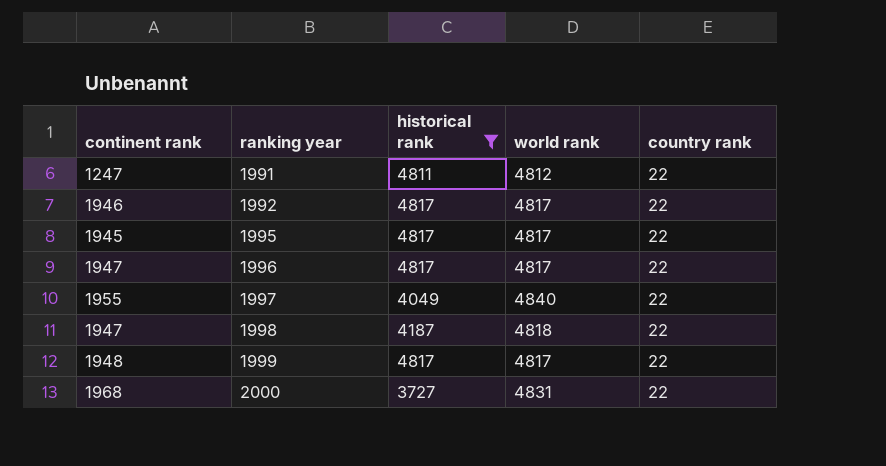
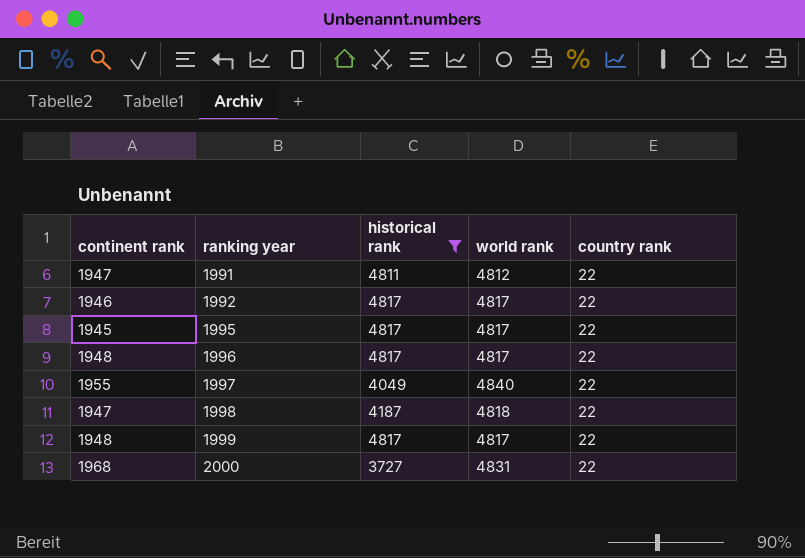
1991 | continent rank: 1247 -> 1947
1996 | continent rank: 1947 -> 1948

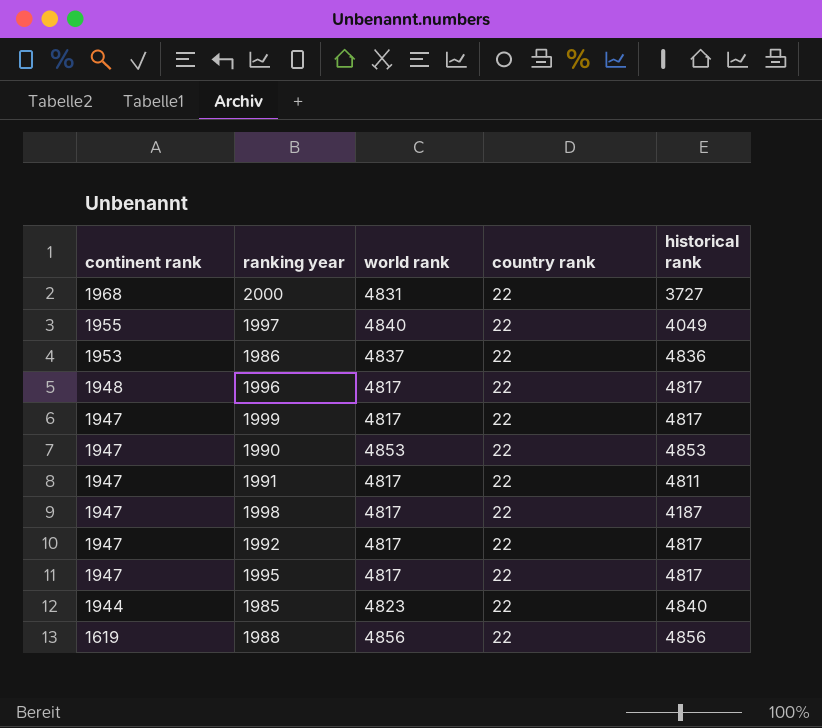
filter: historical rank <= 4817 -> none
row order: ranking year ascending -> continent rank descending
column historical rank | position: 3 -> 5
1999 | continent rank: 1948 -> 1947
1991 | world rank: 4812 -> 4817
1998 | world rank: 4818 -> 4817
1992 | continent rank: 1946 -> 1947
1995 | continent rank: 1945 -> 1947

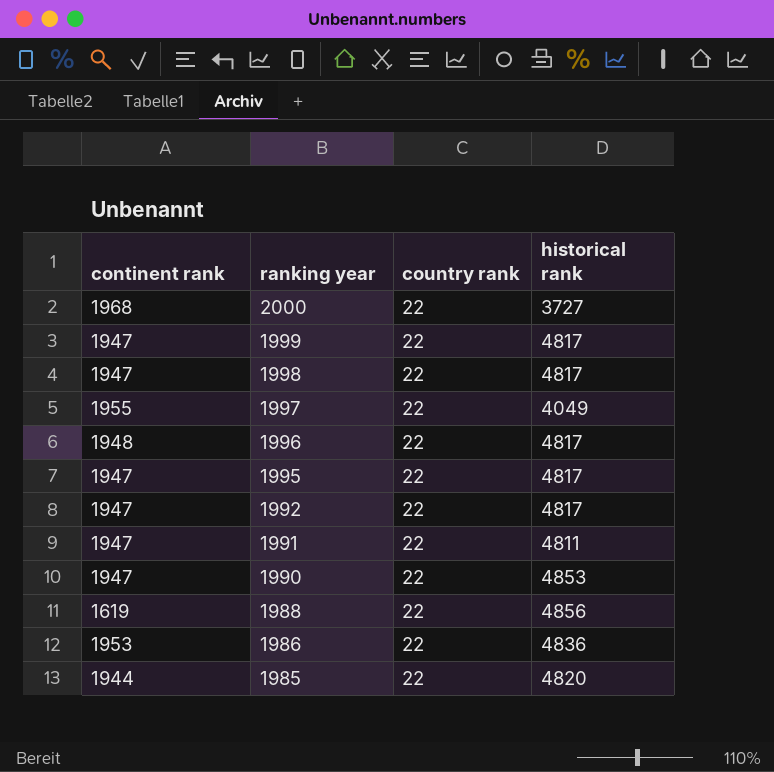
row order: continent rank descending -> ranking year descending
column world rank | position: 3 -> none
1998 | historical rank: 4187 -> 4817
1985 | historical rank: 4840 -> 4820

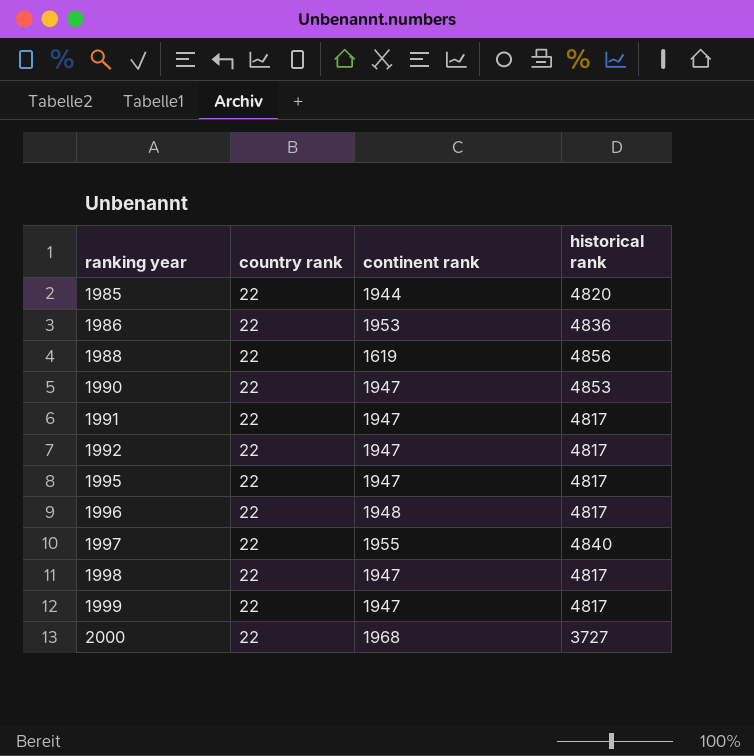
row order: ranking year descending -> ranking year ascending
column continent rank | position: 1 -> 3
1991 | historical rank: 4811 -> 4817
1997 | historical rank: 4049 -> 4840

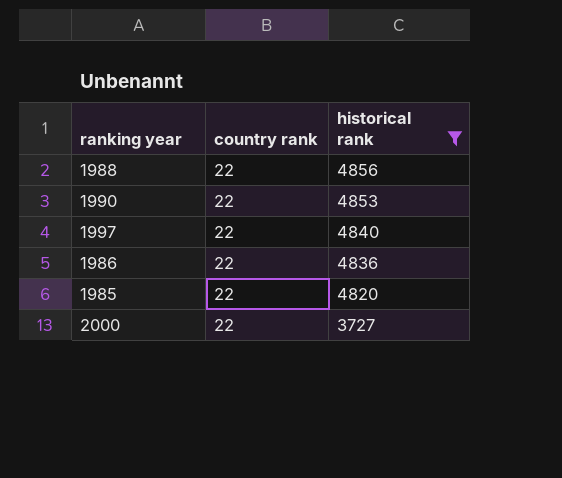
filter: none -> historical rank != 4817
row order: ranking year ascending -> historical rank descending
column continent rank | position: 3 -> none

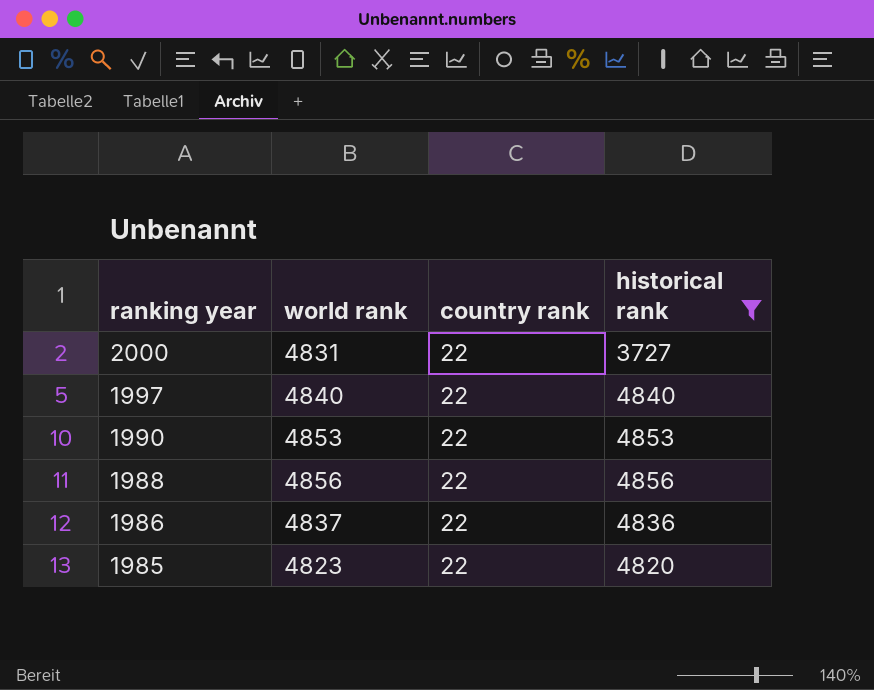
row order: historical rank descending -> ranking year descending
column world rank | position: none -> 2

